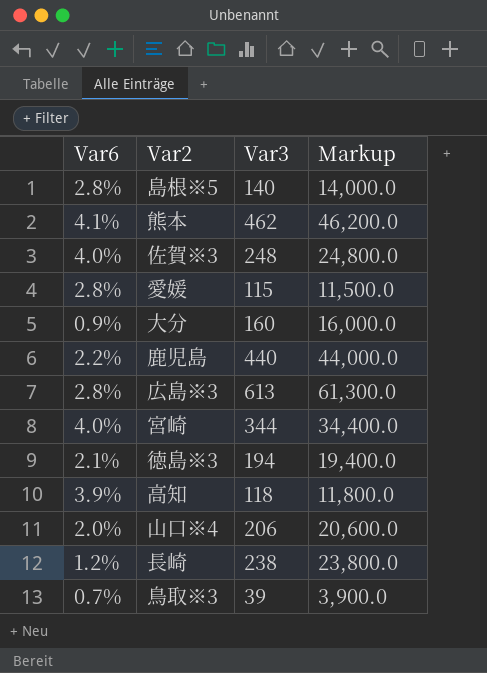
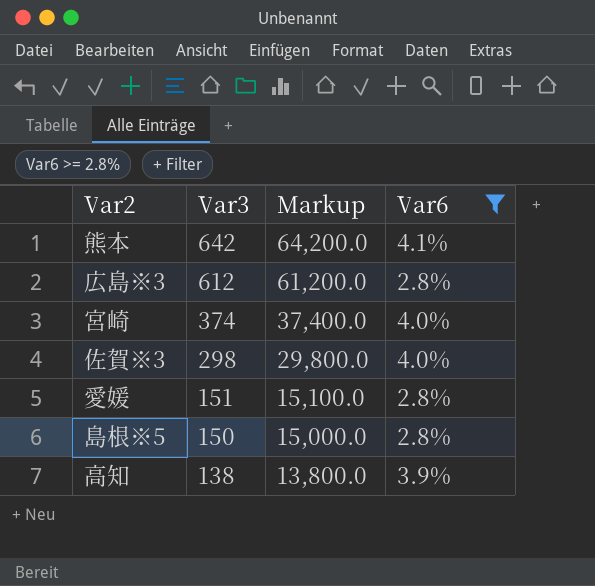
filter: none -> Var6 >= 2.8%
row order: none -> Var3 descending
column Var6 | position: 1 -> 4
熊本 | Var3: 462 -> 642
熊本 | Markup: 46,200.0 -> 64,200.0
広島※3 | Var3: 613 -> 612
広島※3 | Markup: 61,300.0 -> 61,200.0
宮崎 | Var3: 344 -> 374
宮崎 | Markup: 34,400.0 -> 37,400.0
佐賀※3 | Var3: 248 -> 298
佐賀※3 | Markup: 24,800.0 -> 29,800.0
愛媛 | Var3: 115 -> 151
愛媛 | Markup: 11,500.0 -> 15,100.0
島根※5 | Var3: 140 -> 150
島根※5 | Markup: 14,000.0 -> 15,000.0
高知 | Var3: 118 -> 138
高知 | Markup: 11,800.0 -> 13,800.0

